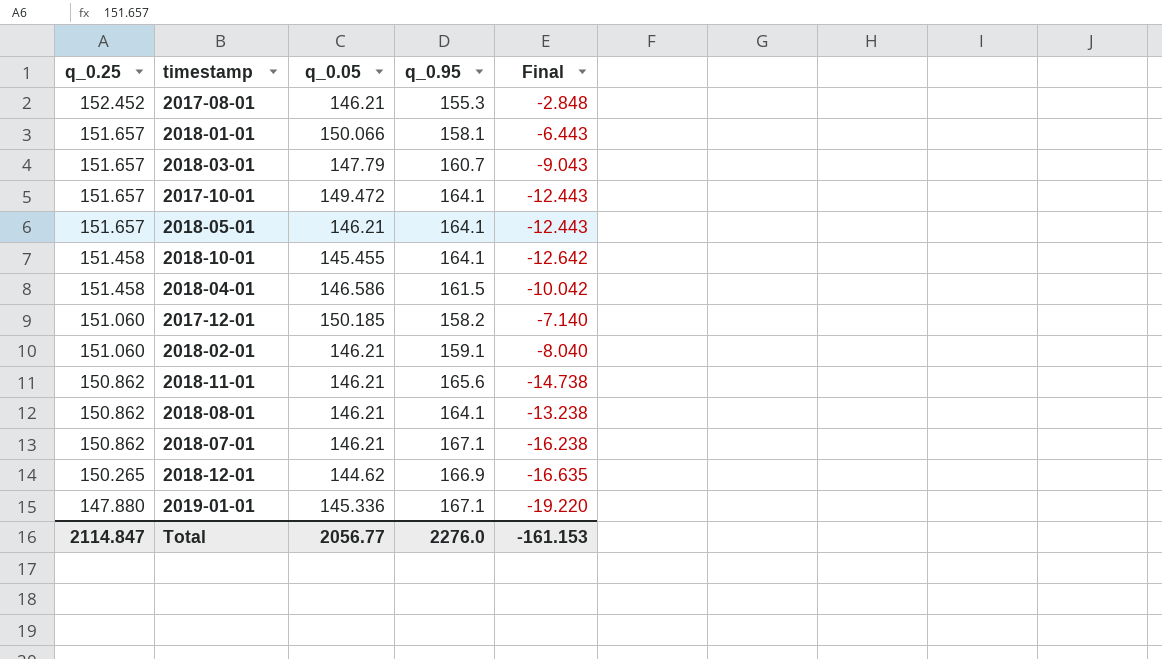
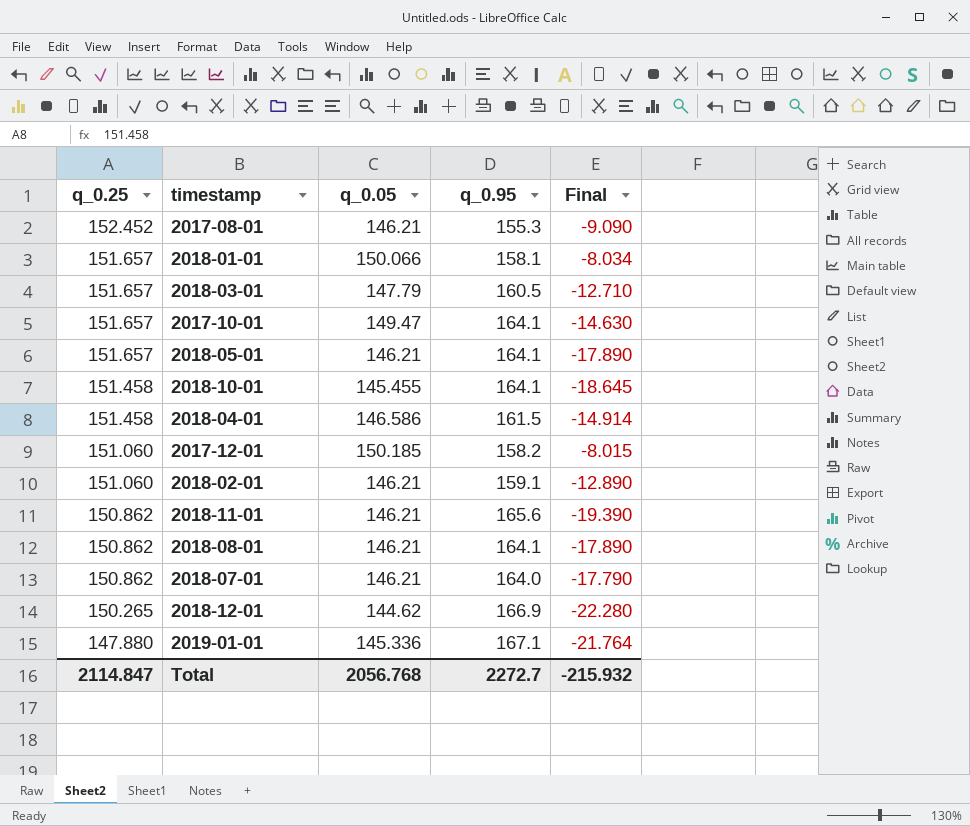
column Final | formula: [q_0.25] - [q_0.95] -> [q_0.05] - [q_0.95]
2018-03-01 | q_0.95: 160.7 -> 160.5
2017-10-01 | q_0.05: 149.472 -> 149.47
2018-07-01 | q_0.95: 167.1 -> 164.0
Total | q_0.05: 2056.77 -> 2056.768
Total | q_0.95: 2276.0 -> 2272.7
Total | Final: -161.153 -> -215.932

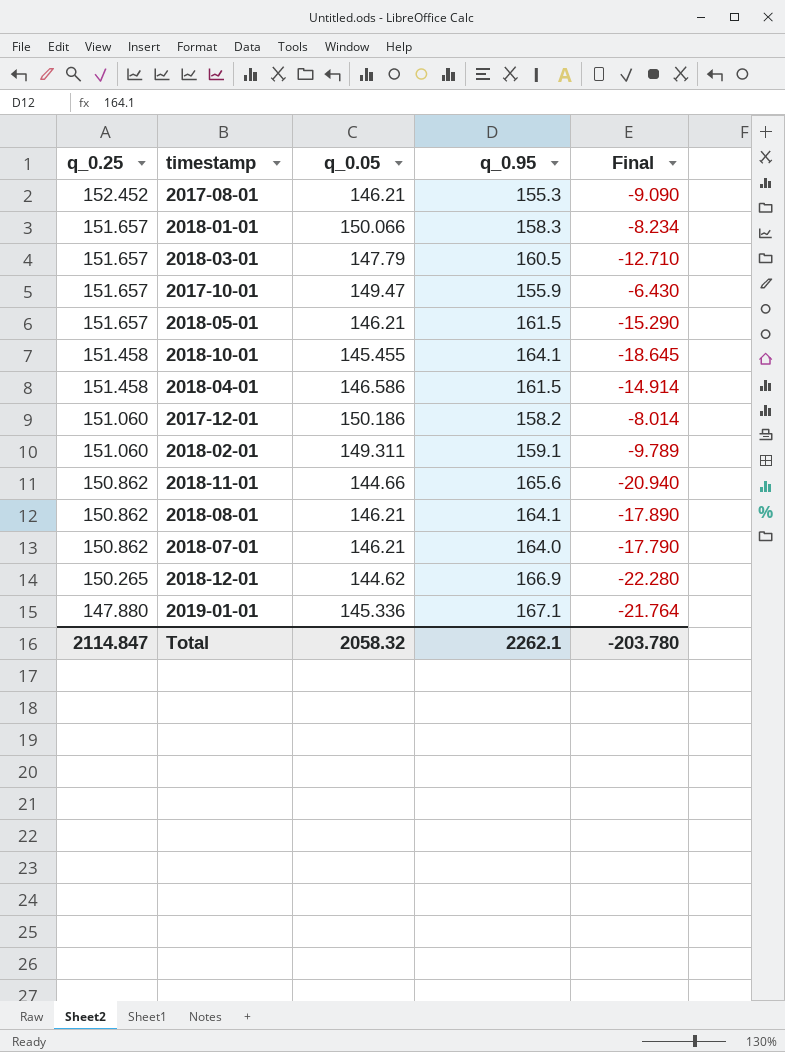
2018-01-01 | q_0.95: 158.1 -> 158.3
2018-01-01 | Final: -8.034 -> -8.234
2017-10-01 | q_0.95: 164.1 -> 155.9
2017-10-01 | Final: -14.630 -> -6.430
2018-05-01 | q_0.95: 164.1 -> 161.5
2018-05-01 | Final: -17.890 -> -15.290
2017-12-01 | q_0.05: 150.185 -> 150.186
2017-12-01 | Final: -8.015 -> -8.014
2018-02-01 | q_0.05: 146.21 -> 149.311
2018-02-01 | Final: -12.890 -> -9.789
2018-11-01 | q_0.05: 146.21 -> 144.66
2018-11-01 | Final: -19.390 -> -20.940
Total | q_0.05: 2056.768 -> 2058.32
Total | q_0.95: 2272.7 -> 2262.1
Total | Final: -215.932 -> -203.780

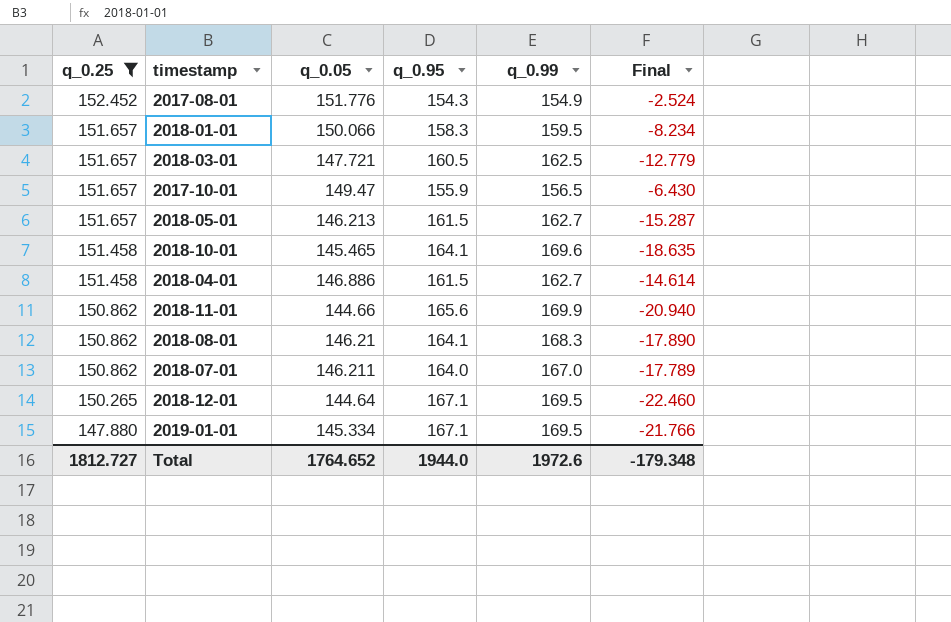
filter: none -> q_0.25 != 151.060
column q_0.99 | position: none -> 5
2017-08-01 | q_0.05: 146.21 -> 151.776
2017-08-01 | q_0.95: 155.3 -> 154.3
2017-08-01 | Final: -9.090 -> -2.524
2018-03-01 | q_0.05: 147.79 -> 147.721
2018-03-01 | Final: -12.710 -> -12.779
2018-05-01 | q_0.05: 146.21 -> 146.213
2018-05-01 | Final: -15.290 -> -15.287
2018-10-01 | q_0.05: 145.455 -> 145.465
2018-10-01 | Final: -18.645 -> -18.635
2018-04-01 | q_0.05: 146.586 -> 146.886
2018-04-01 | Final: -14.914 -> -14.614
2018-07-01 | q_0.05: 146.21 -> 146.211
2018-07-01 | Final: -17.790 -> -17.789
2018-12-01 | q_0.05: 144.62 -> 144.64
2018-12-01 | q_0.95: 166.9 -> 167.1
2018-12-01 | Final: -22.280 -> -22.460
2019-01-01 | q_0.05: 145.336 -> 145.334
2019-01-01 | Final: -21.764 -> -21.766
Total | q_0.25: 2114.847 -> 1812.727
Total | q_0.05: 2058.32 -> 1764.652
Total | q_0.95: 2262.1 -> 1944.0
Total | Final: -203.780 -> -179.348

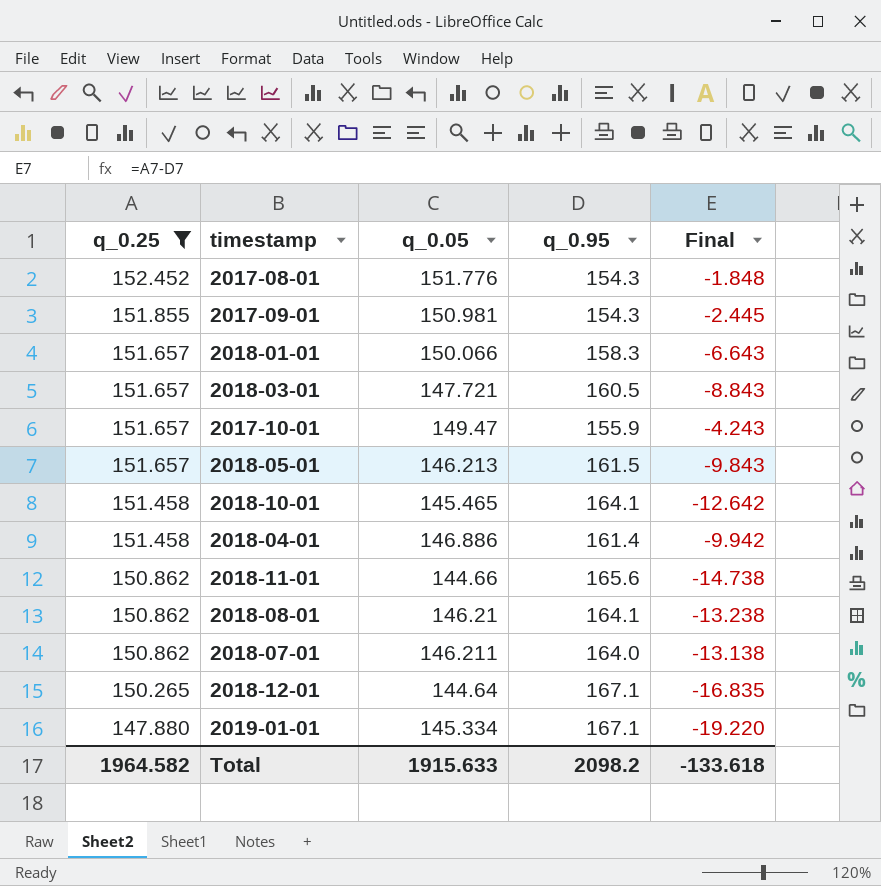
column q_0.99 | position: 5 -> none
column Final | formula: [q_0.05] - [q_0.95] -> [q_0.25] - [q_0.95]
row 2017-09-01: none -> 151.855 | 150.981 | 154.3 | -2.445
2018-04-01 | q_0.95: 161.5 -> 161.4
Total | q_0.25: 1812.727 -> 1964.582
Total | q_0.05: 1764.652 -> 1915.633
Total | q_0.95: 1944.0 -> 2098.2
Total | Final: -179.348 -> -133.618

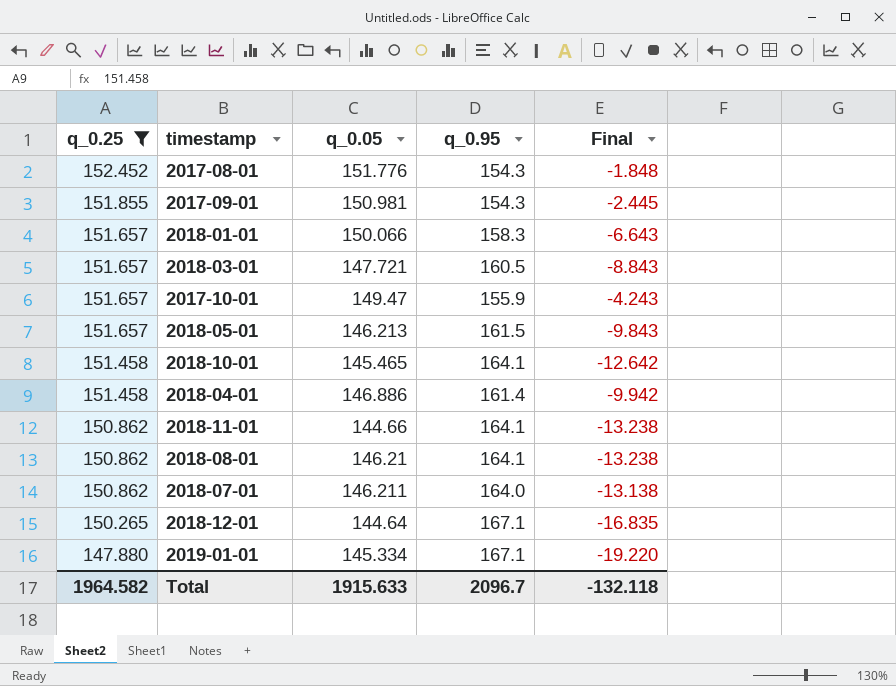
2018-11-01 | q_0.95: 165.6 -> 164.1
2018-11-01 | Final: -14.738 -> -13.238
Total | q_0.95: 2098.2 -> 2096.7
Total | Final: -133.618 -> -132.118

